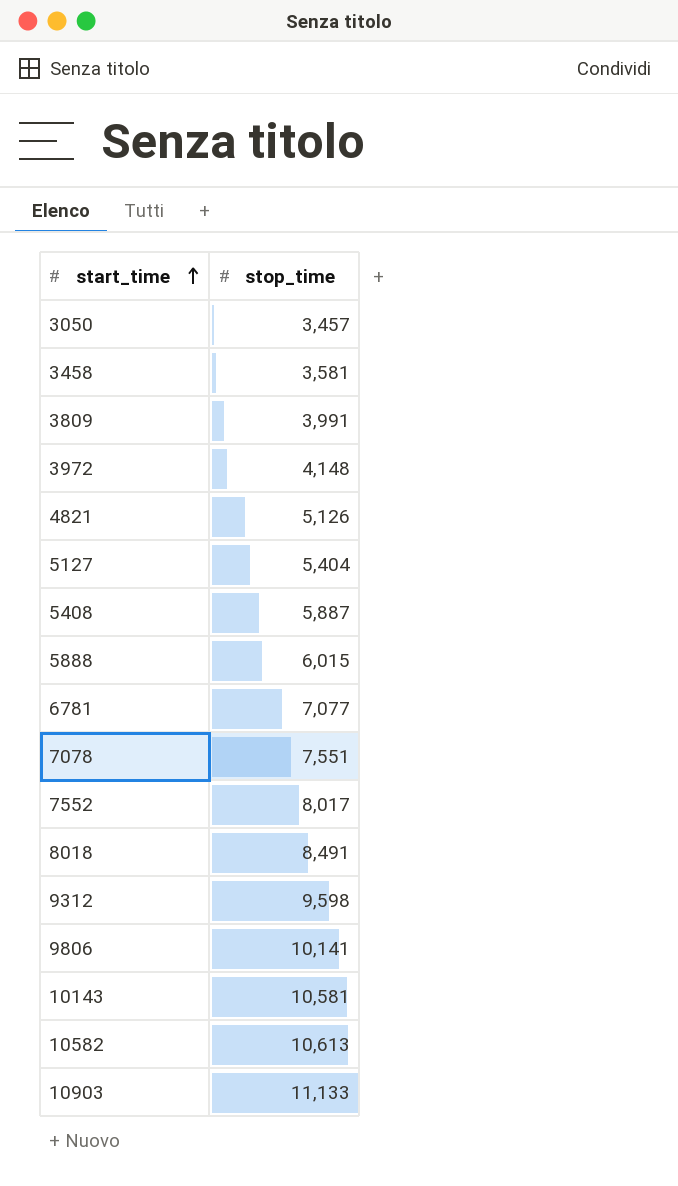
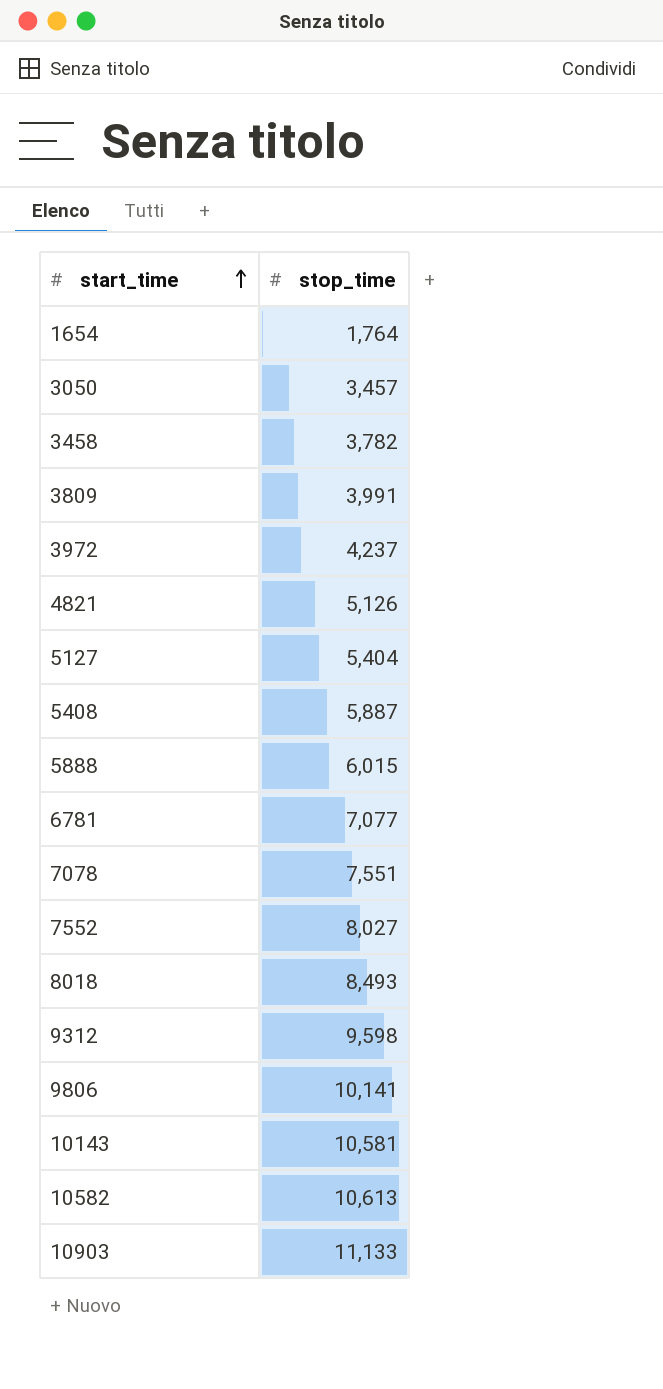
row 1654: none -> 1,764
3458 | stop_time: 3,581 -> 3,782
3972 | stop_time: 4,148 -> 4,237
7552 | stop_time: 8,017 -> 8,027
8018 | stop_time: 8,491 -> 8,493

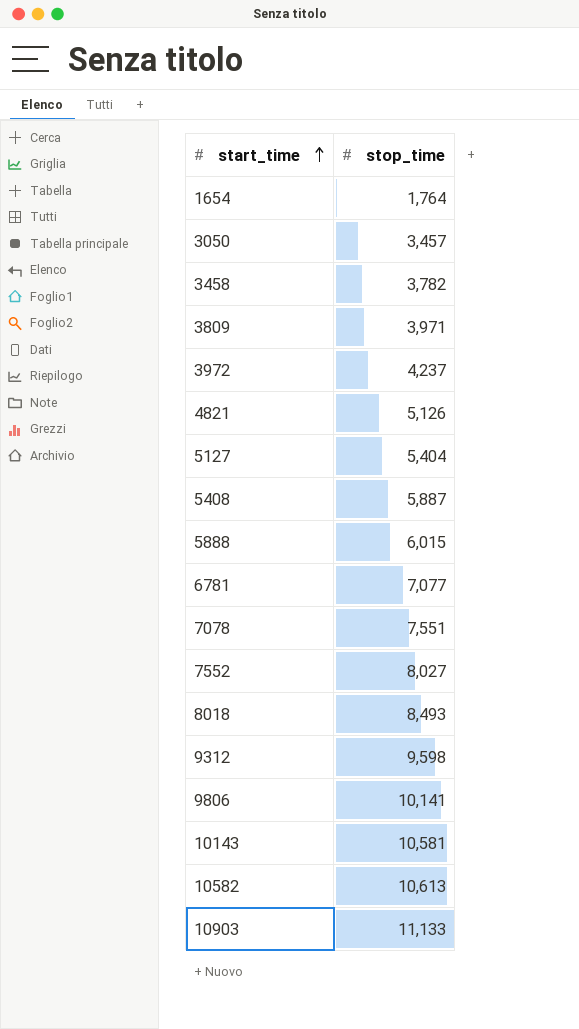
3809 | stop_time: 3,991 -> 3,971

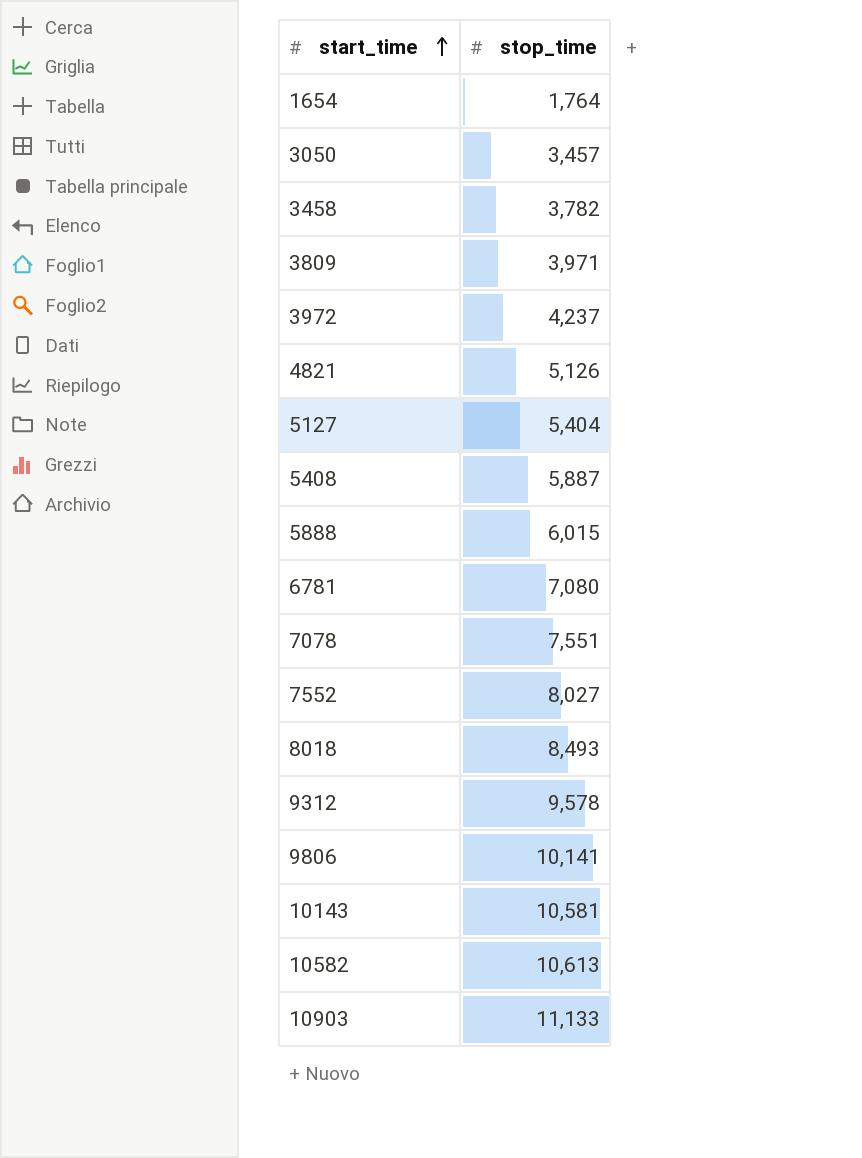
6781 | stop_time: 7,077 -> 7,080
9312 | stop_time: 9,598 -> 9,578

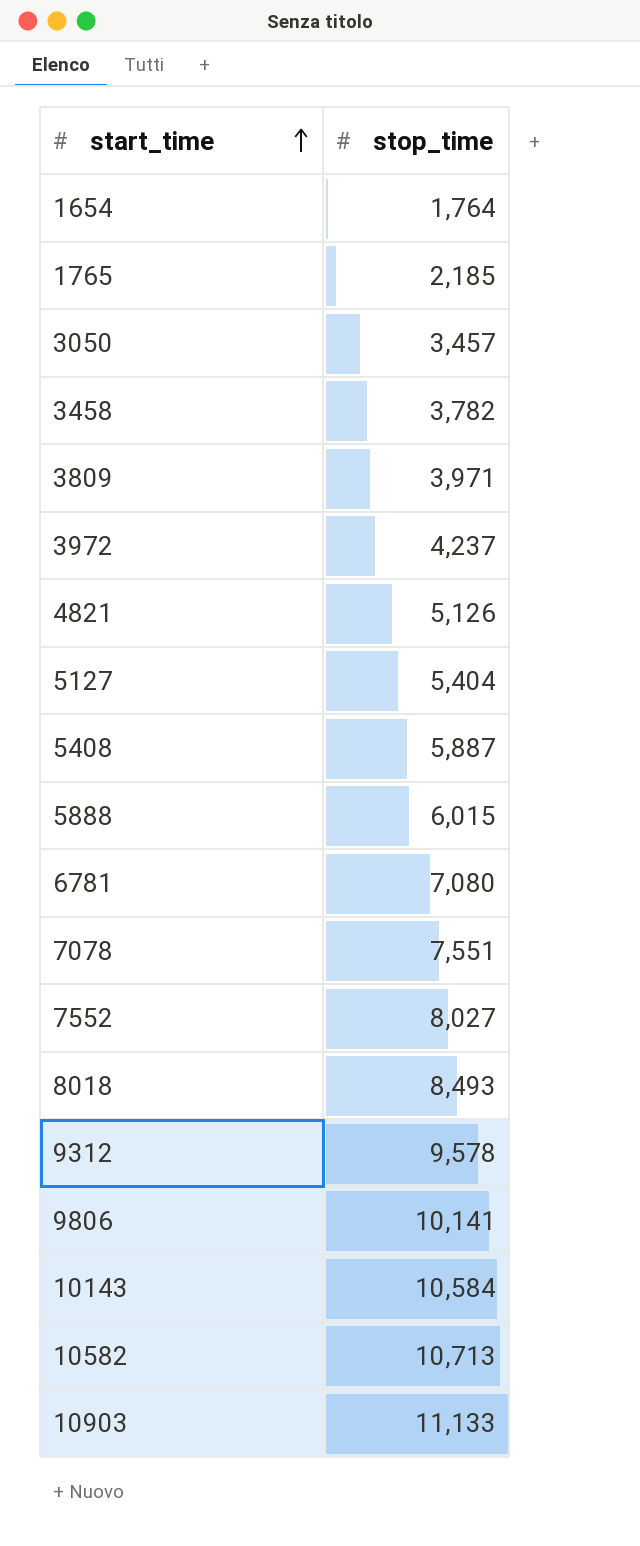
row 1765: none -> 2,185
10143 | stop_time: 10,581 -> 10,584
10582 | stop_time: 10,613 -> 10,713

